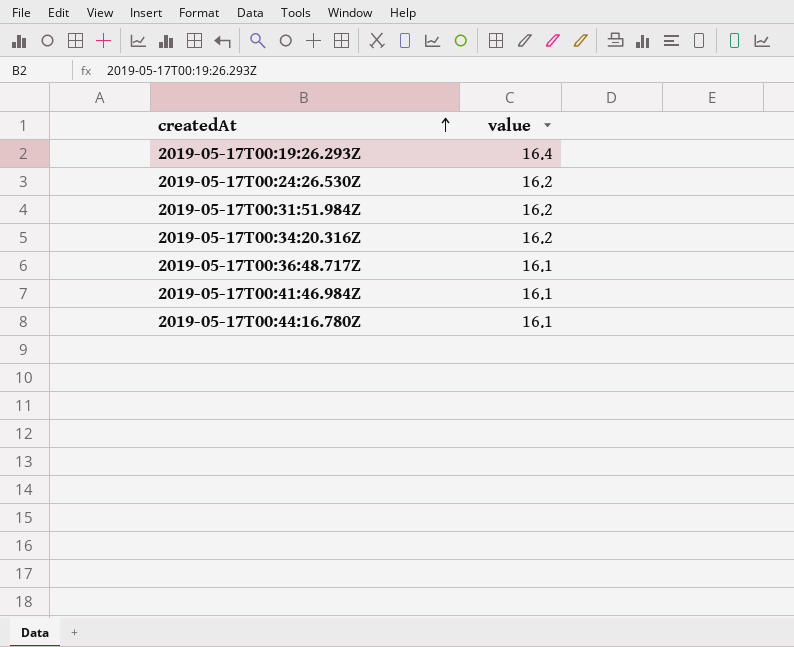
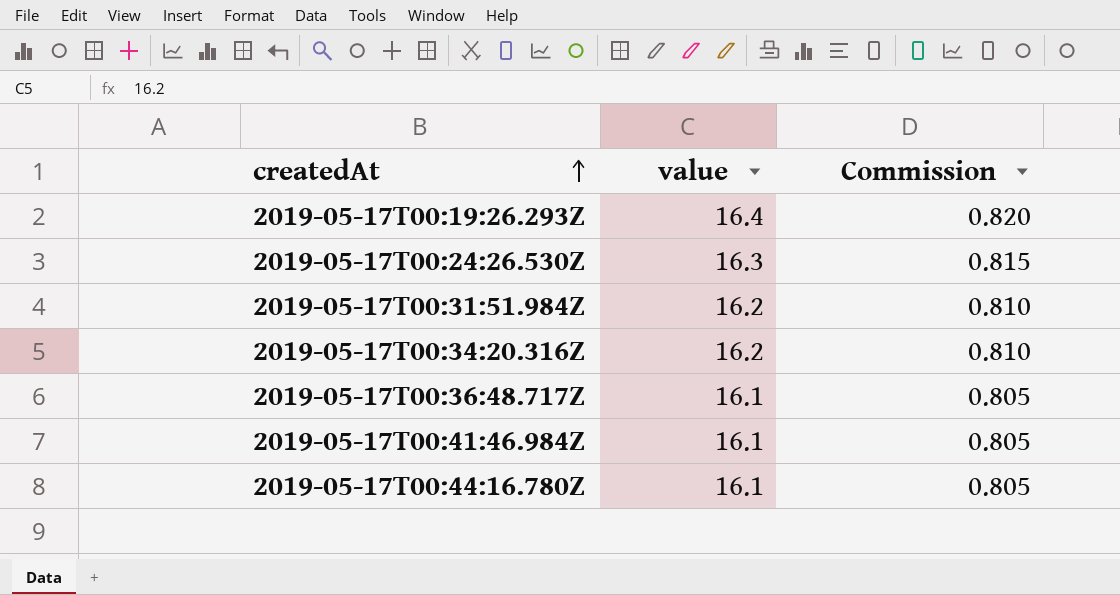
column Commission | formula: none -> [value] * 0.05
2019-05-17T00:24:26.530Z | value: 16.2 -> 16.3

